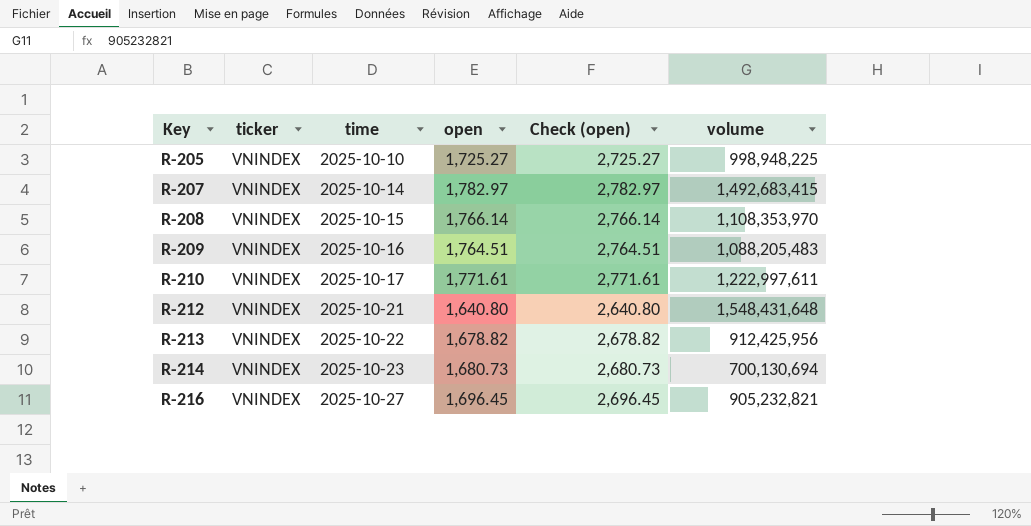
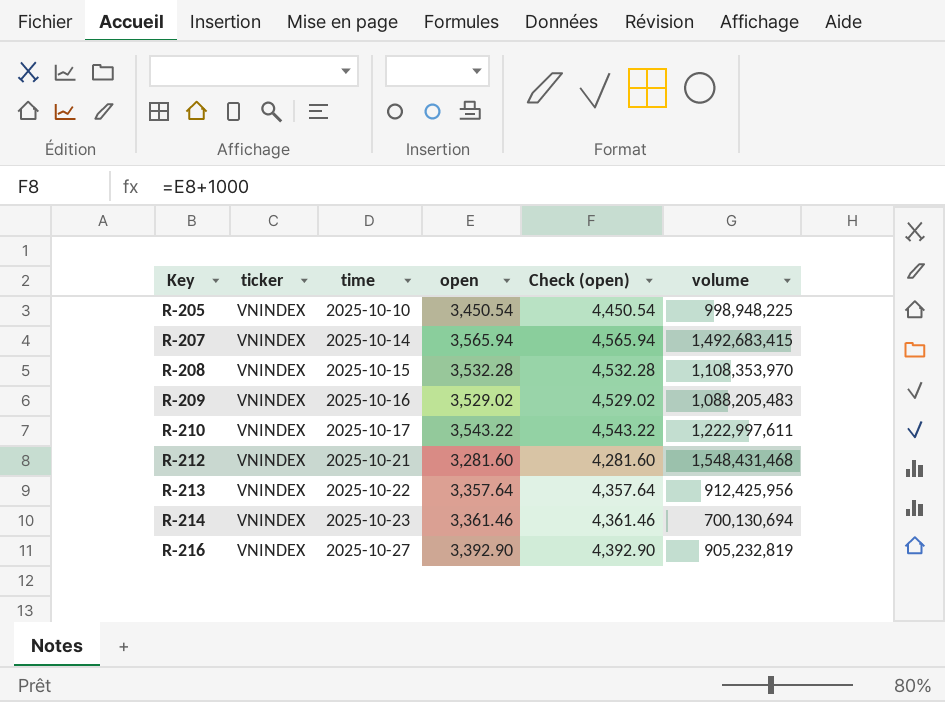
R-205 | open: 1,725.27 -> 3,450.54
R-205 | Check (open): 2,725.27 -> 4,450.54
R-207 | open: 1,782.97 -> 3,565.94
R-207 | Check (open): 2,782.97 -> 4,565.94
R-208 | open: 1,766.14 -> 3,532.28
R-208 | Check (open): 2,766.14 -> 4,532.28
R-209 | open: 1,764.51 -> 3,529.02
R-209 | Check (open): 2,764.51 -> 4,529.02
R-210 | open: 1,771.61 -> 3,543.22
R-210 | Check (open): 2,771.61 -> 4,543.22
R-212 | open: 1,640.80 -> 3,281.60
R-212 | Check (open): 2,640.80 -> 4,281.60
R-212 | volume: 1,548,431,648 -> 1,548,431,468
R-213 | open: 1,678.82 -> 3,357.64
R-213 | Check (open): 2,678.82 -> 4,357.64
R-214 | open: 1,680.73 -> 3,361.46
R-214 | Check (open): 2,680.73 -> 4,361.46
R-216 | open: 1,696.45 -> 3,392.90
R-216 | Check (open): 2,696.45 -> 4,392.90
R-216 | volume: 905,232,821 -> 905,232,819

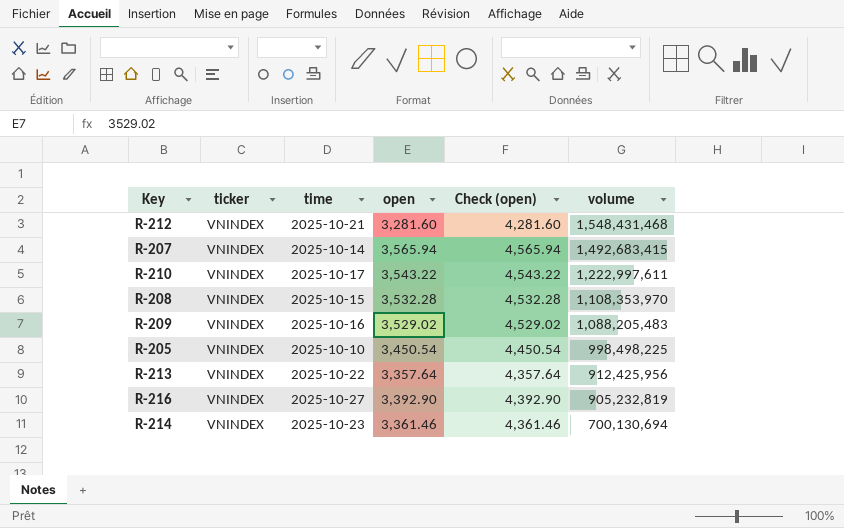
row order: Key ascending -> volume descending
R-205 | volume: 998,948,225 -> 998,498,225

